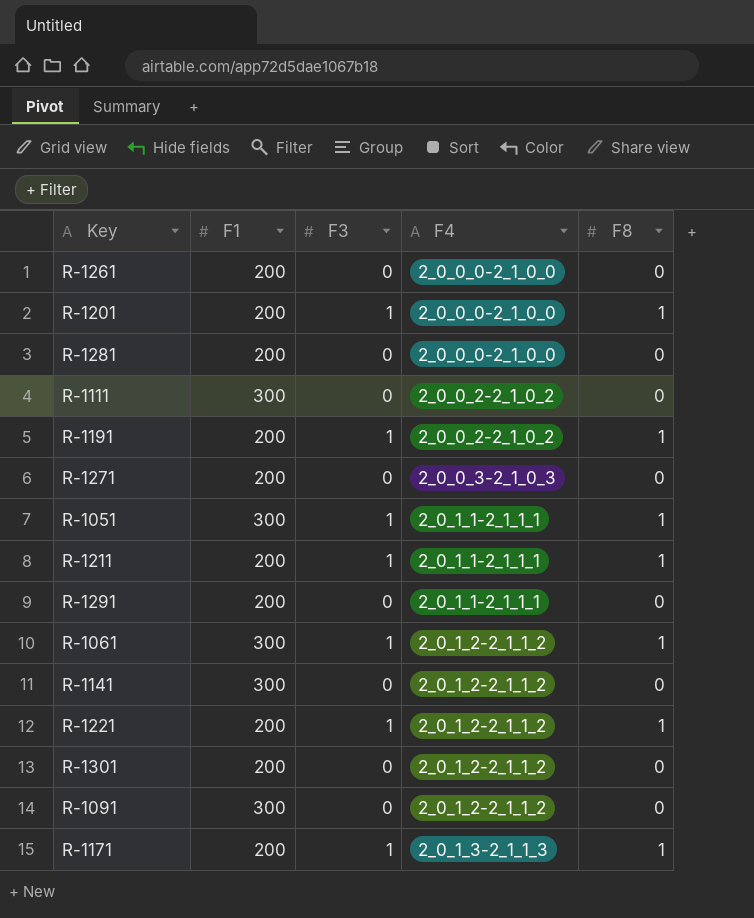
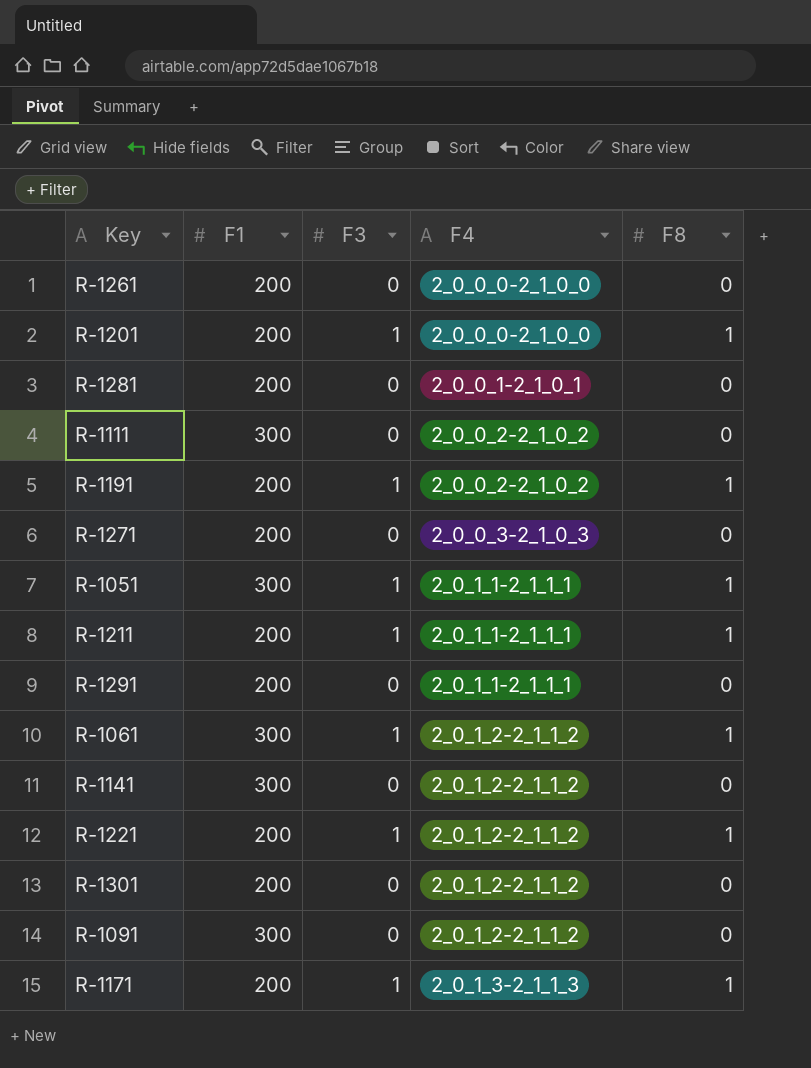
R-1281 | F4: 2_0_0_0-2_1_0_0 -> 2_0_0_1-2_1_0_1

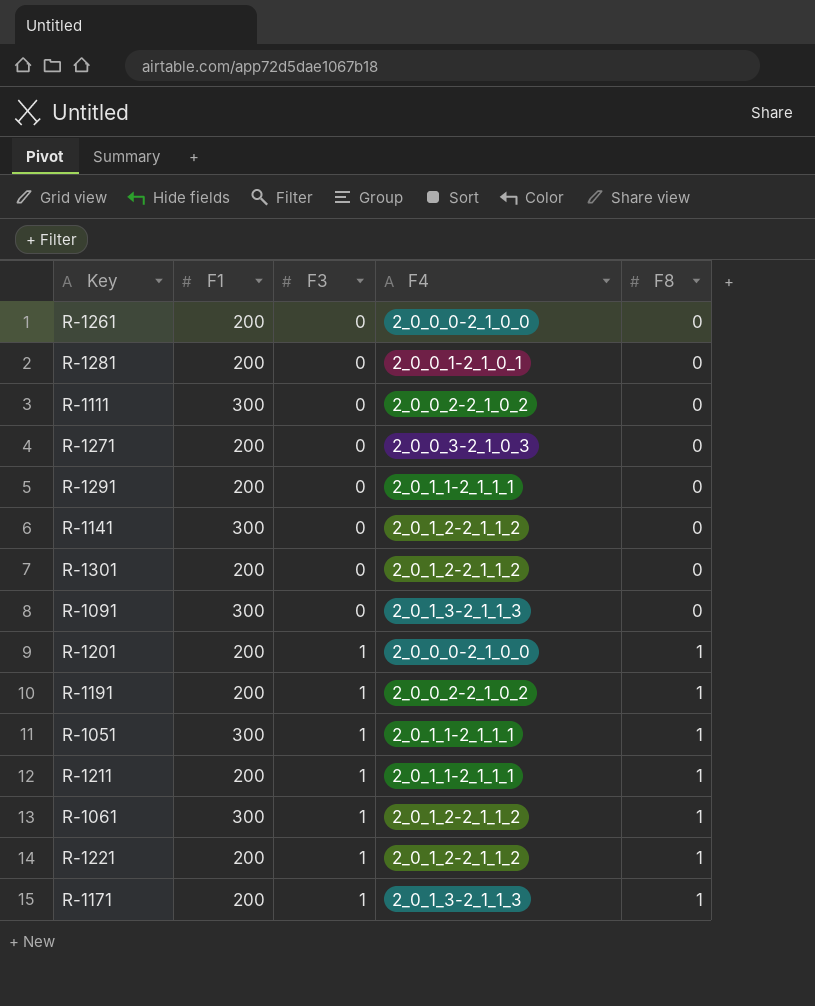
row order: F4 ascending -> F3 ascending
R-1091 | F4: 2_0_1_2-2_1_1_2 -> 2_0_1_3-2_1_1_3

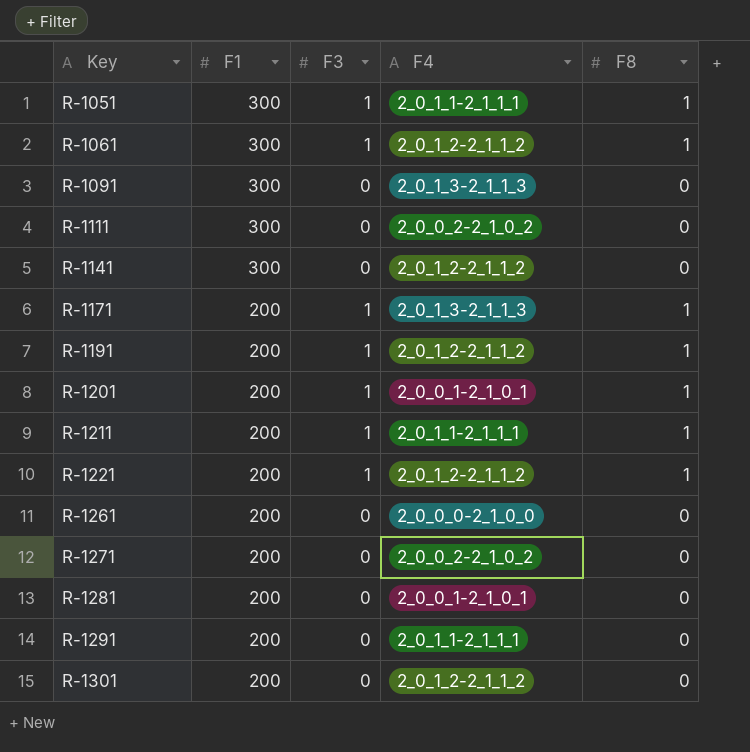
row order: F3 ascending -> Key ascending
R-1191 | F4: 2_0_0_2-2_1_0_2 -> 2_0_1_2-2_1_1_2
R-1201 | F4: 2_0_0_0-2_1_0_0 -> 2_0_0_1-2_1_0_1
R-1271 | F4: 2_0_0_3-2_1_0_3 -> 2_0_0_2-2_1_0_2

